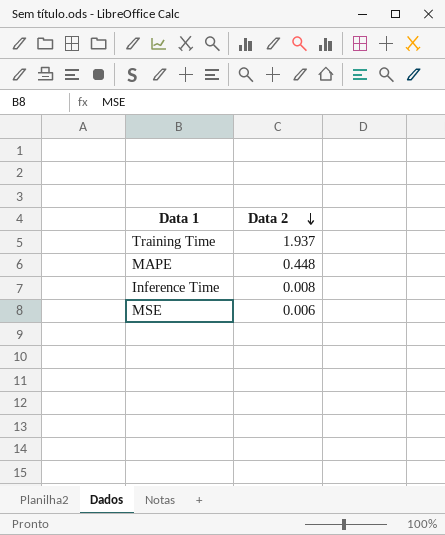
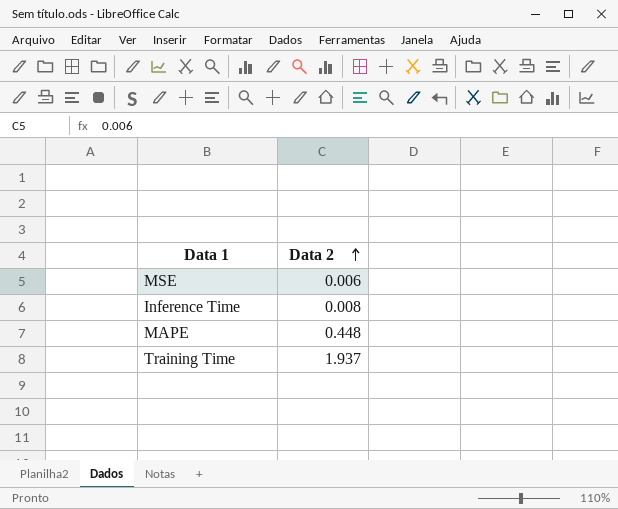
row order: Data 2 descending -> Data 2 ascending

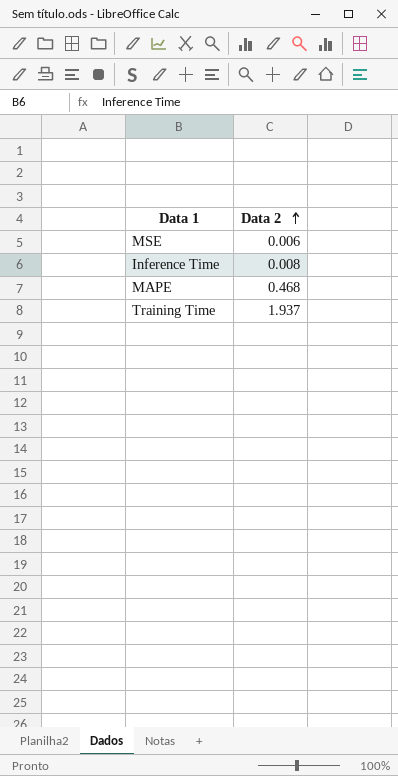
MAPE | Data 2: 0.448 -> 0.468

